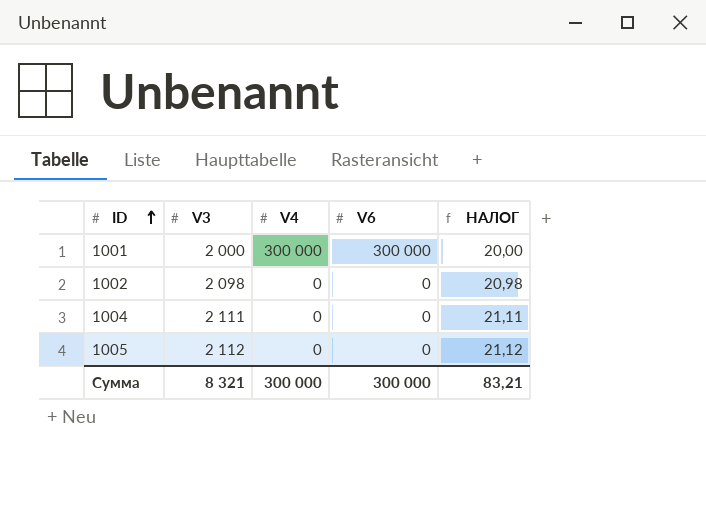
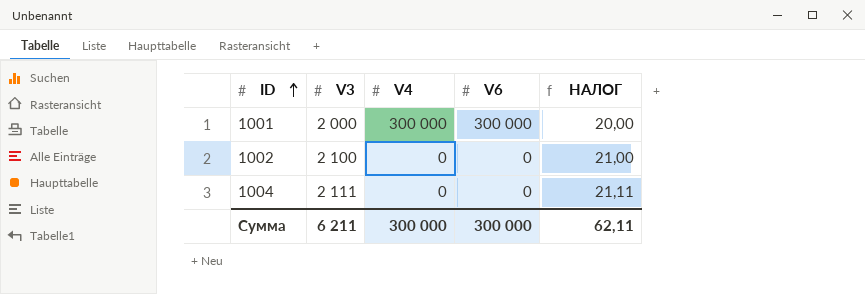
row 1005: 2 112 | 0 | 0 | 21,12 -> none
1002 | V3: 2 098 -> 2 100
1002 | НАЛОГ: 20,98 -> 21,00
Сумма | V3: 8 321 -> 6 211
Сумма | НАЛОГ: 83,21 -> 62,11

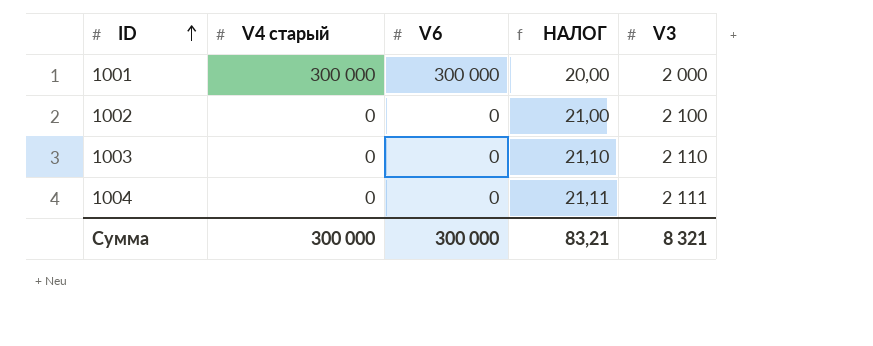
column name: V4 -> V4 старый
column V3 | position: 2 -> 5
row 1003: none -> 0 | 0 | 21,10 | 2 110
Сумма | НАЛОГ: 62,11 -> 83,21
Сумма | V3: 6 211 -> 8 321

